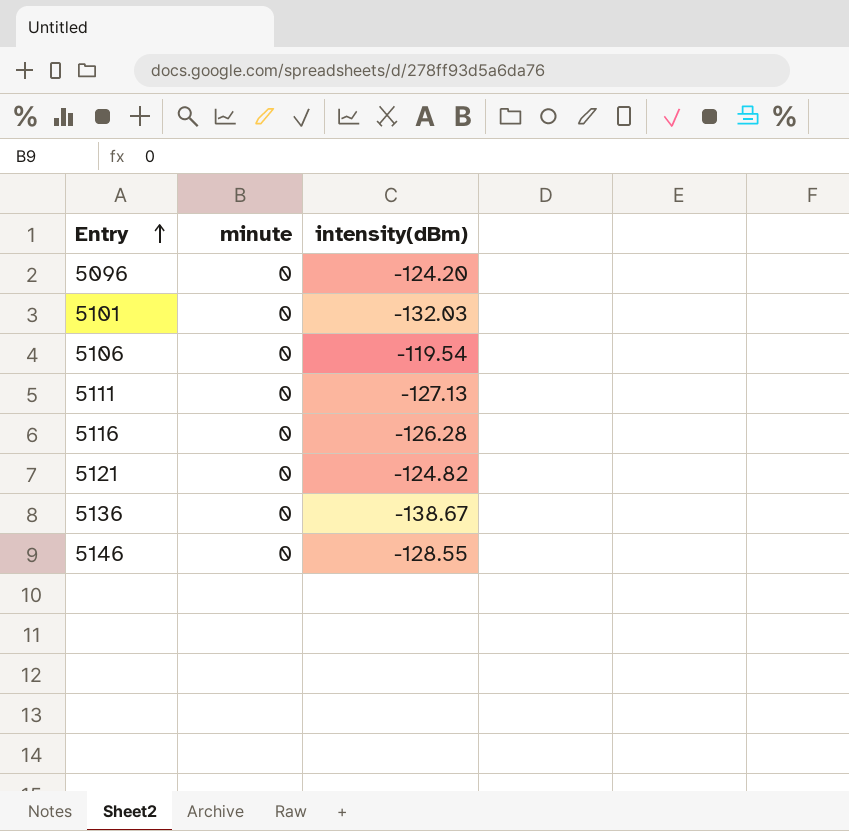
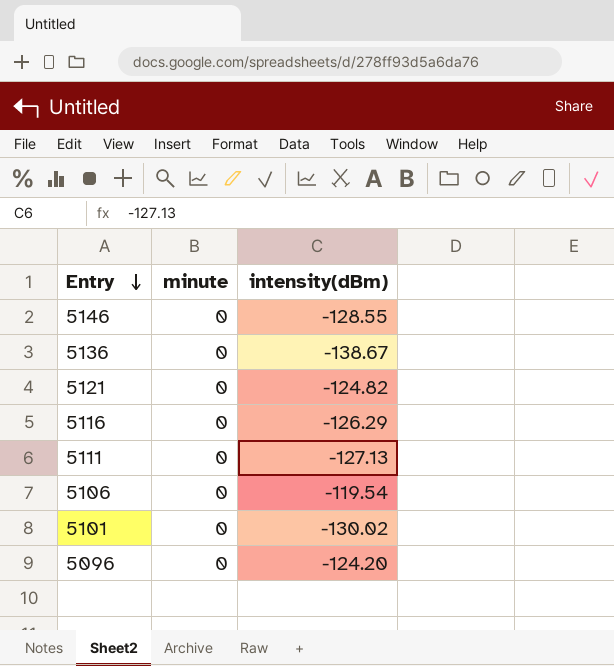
row order: Entry ascending -> Entry descending
5116 | intensity(dBm): -126.28 -> -126.29
5101 | intensity(dBm): -132.03 -> -130.02

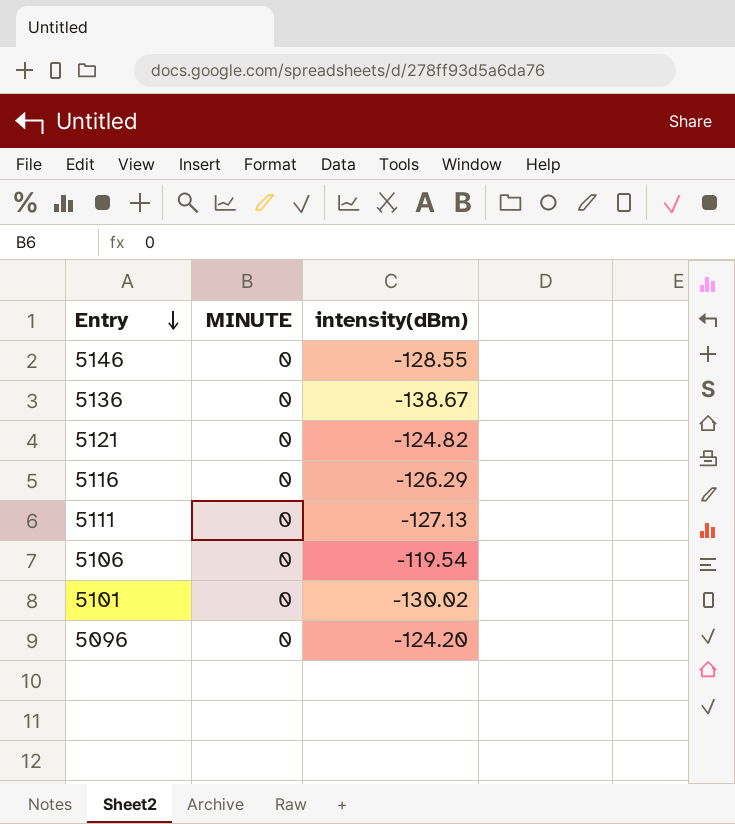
column name: minute -> MINUTE

